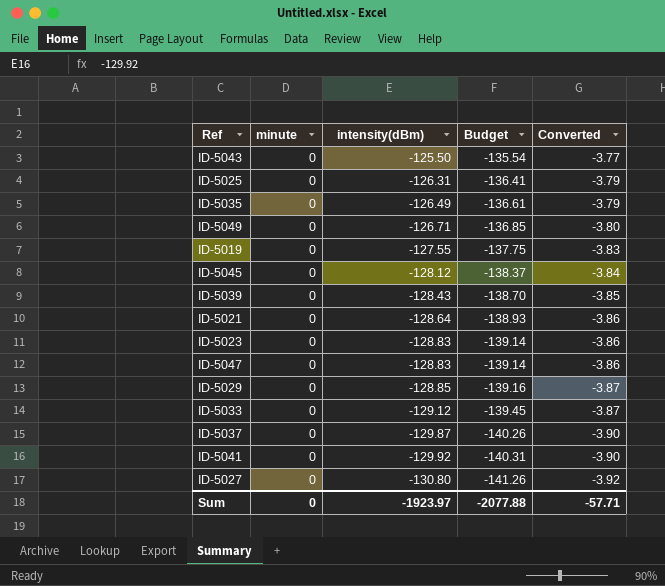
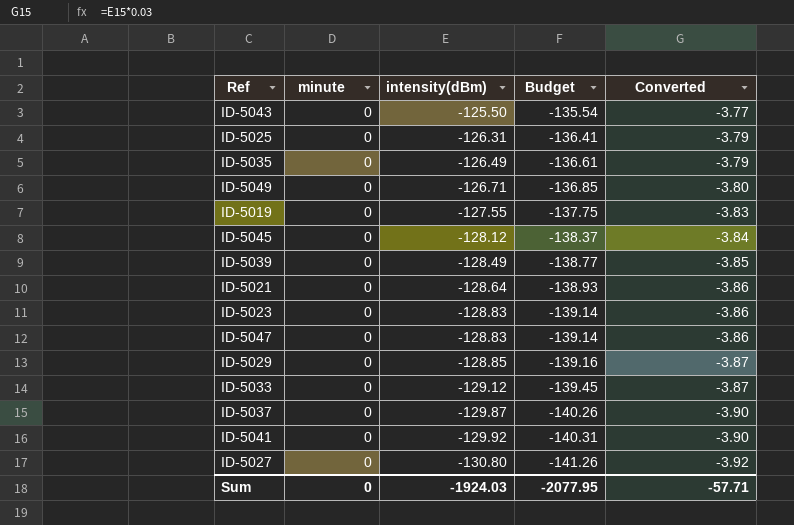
ID-5039 | intensity(dBm): -128.43 -> -128.49
ID-5039 | Budget: -138.70 -> -138.77
Sum | intensity(dBm): -1923.97 -> -1924.03
Sum | Budget: -2077.88 -> -2077.95

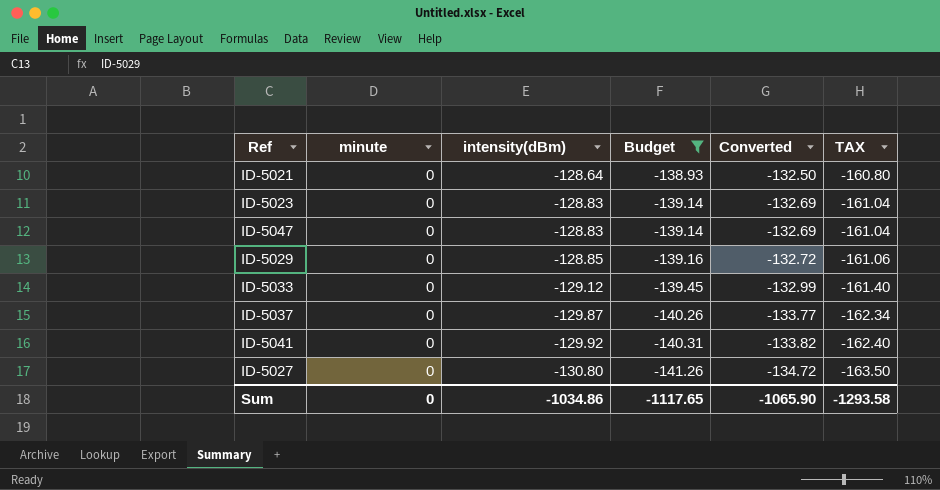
filter: none -> Budget <= -138.93
column Converted | formula: [intensity(dBm)] * 0.03 -> [intensity(dBm)] * 1.03
column TAX | formula: none -> [intensity(dBm)] * 1.25
Sum | intensity(dBm): -1924.03 -> -1034.86
Sum | Budget: -2077.95 -> -1117.65
Sum | Converted: -57.71 -> -1065.90

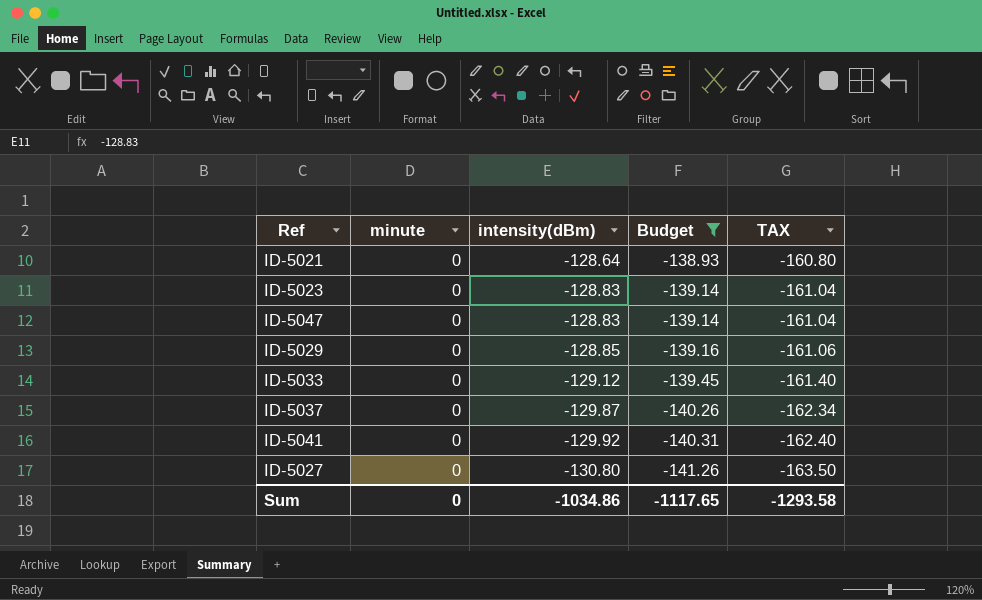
column Converted | formula: [intensity(dBm)] * 1.03 -> none

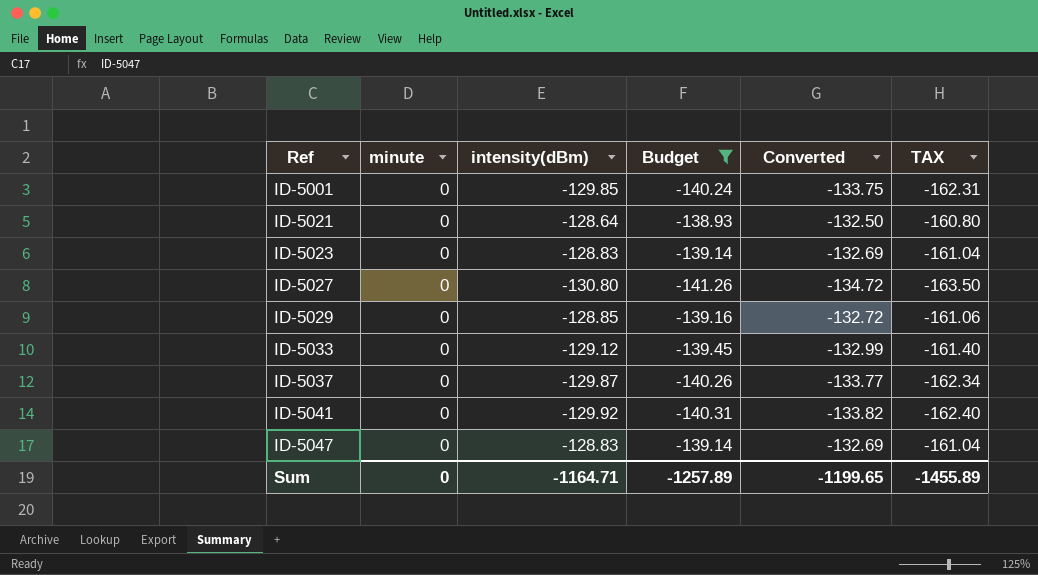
row order: intensity(dBm) descending -> Ref ascending
column Converted | formula: none -> [intensity(dBm)] * 1.03
row ID-5001: none -> 0 | -129.85 | -140.24 | -133.75 | -162.31
Sum | intensity(dBm): -1034.86 -> -1164.71
Sum | Budget: -1117.65 -> -1257.89
Sum | TAX: -1293.58 -> -1455.89

